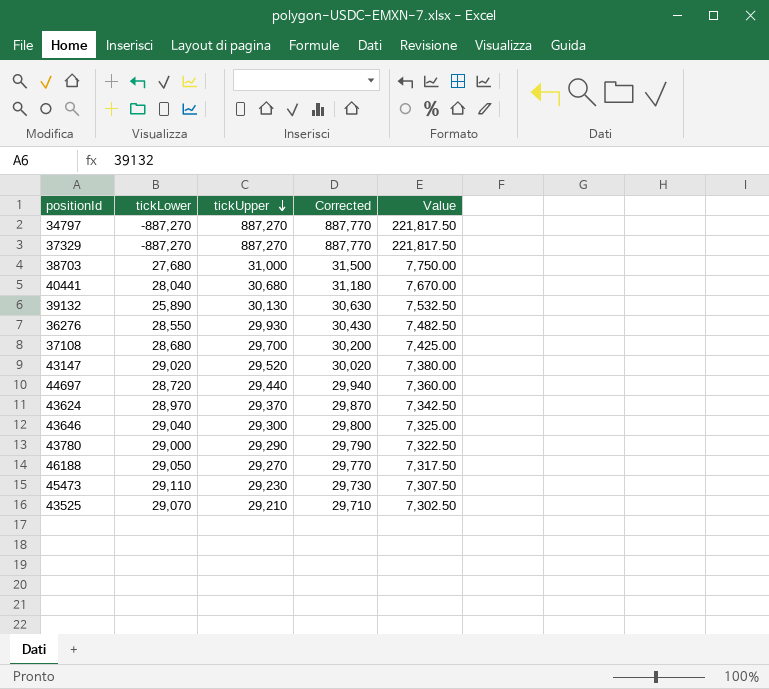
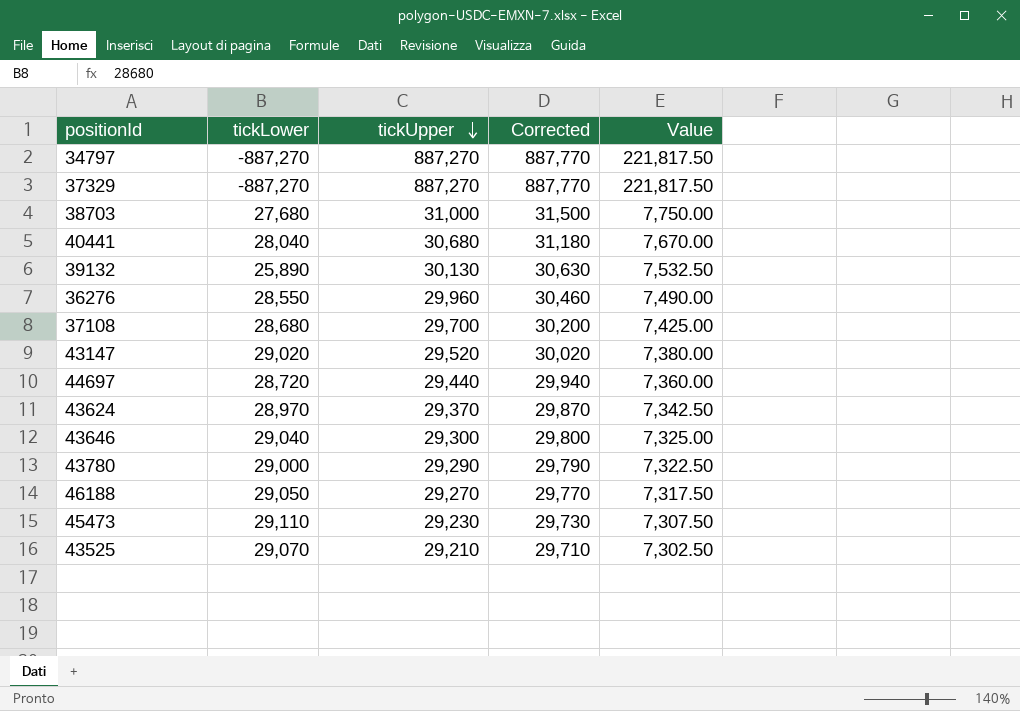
36276 | tickUpper: 29,930 -> 29,960
36276 | Corrected: 30,430 -> 30,460
36276 | Value: 7,482.50 -> 7,490.00

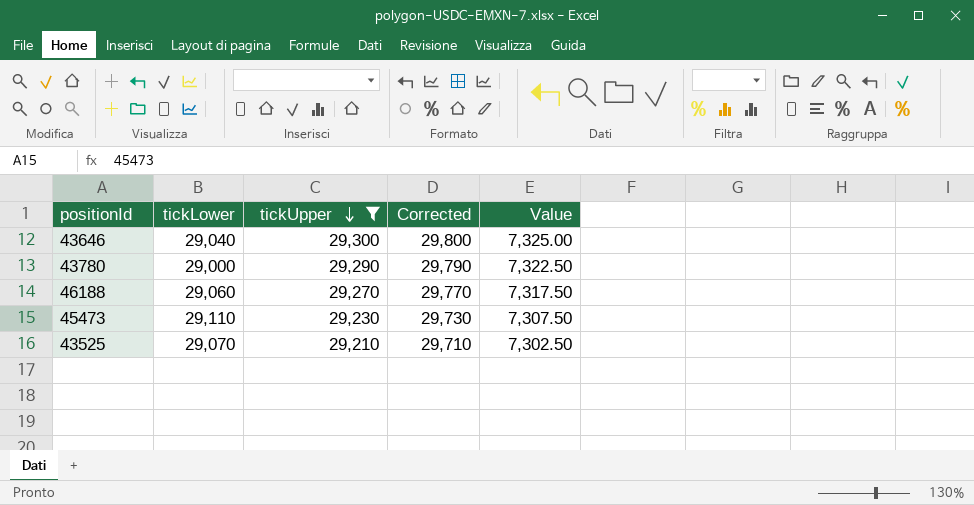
filter: none -> tickUpper <= 29,300
46188 | tickLower: 29,050 -> 29,060

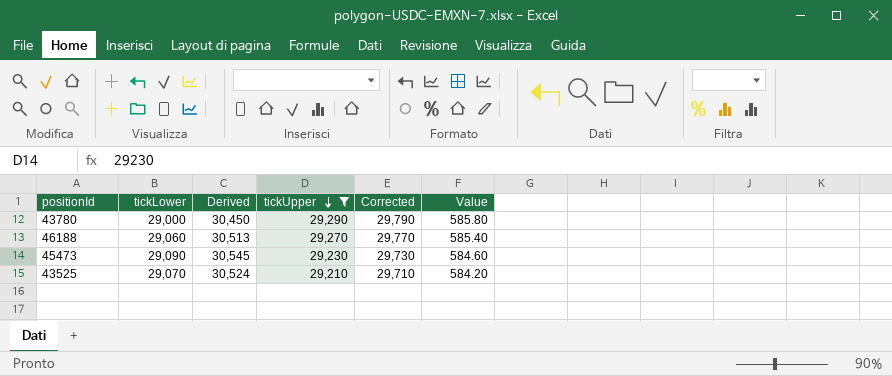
column Derived | formula: none -> [tickLower] * 1.05
column Value | formula: [tickUpper] * 0.25 -> [tickUpper] * 0.02
row 43646: 29,040 | 29,300 | 29,800 | 7,325.00 -> none
45473 | tickLower: 29,110 -> 29,090

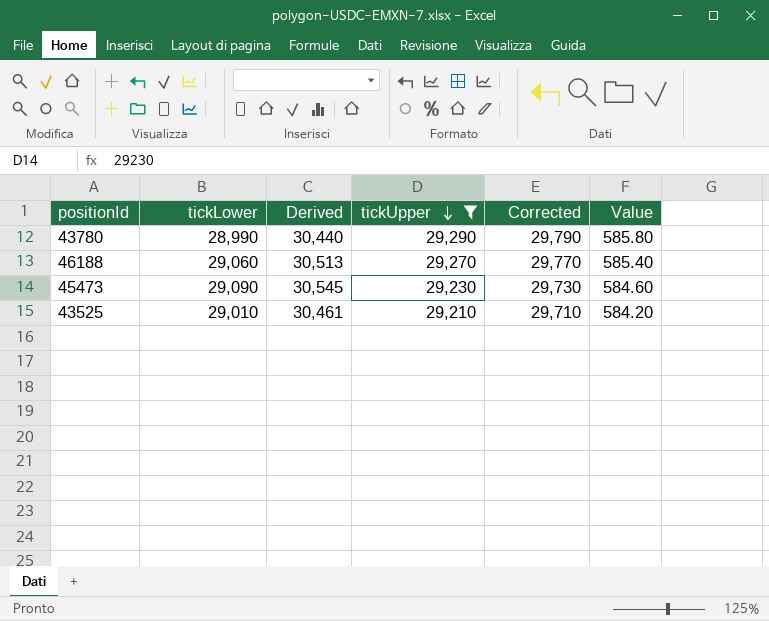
43780 | tickLower: 29,000 -> 28,990
43780 | Derived: 30,450 -> 30,440
43525 | tickLower: 29,070 -> 29,010
43525 | Derived: 30,524 -> 30,461

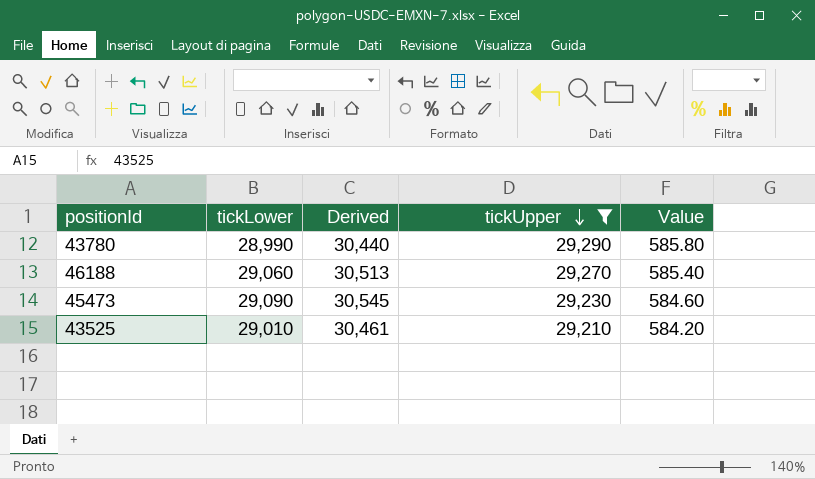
column Corrected | formula: [tickUpper] + 500 -> none

